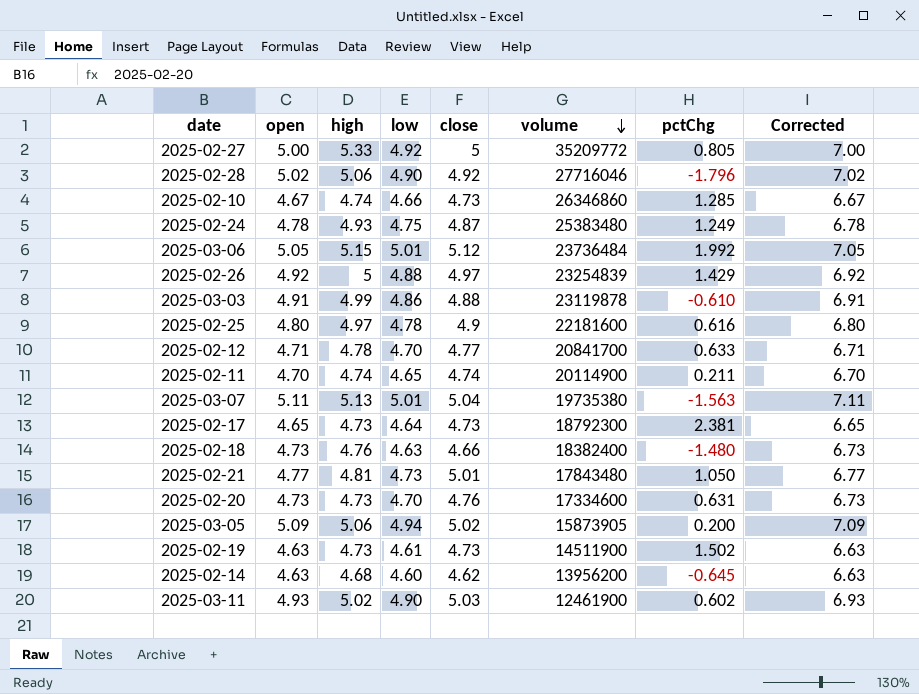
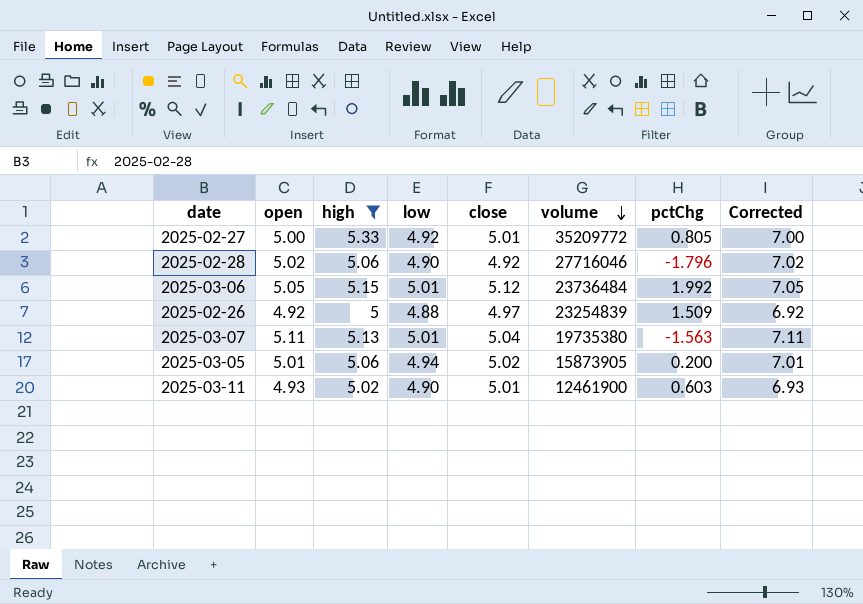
filter: none -> high >= 5
2025-02-27 | close: 5 -> 5.01
2025-02-26 | pctChg: 1.429 -> 1.509
2025-03-05 | open: 5.09 -> 5.01
2025-03-05 | Corrected: 7.09 -> 7.01
2025-03-11 | close: 5.03 -> 5.01
2025-03-11 | pctChg: 0.602 -> 0.603

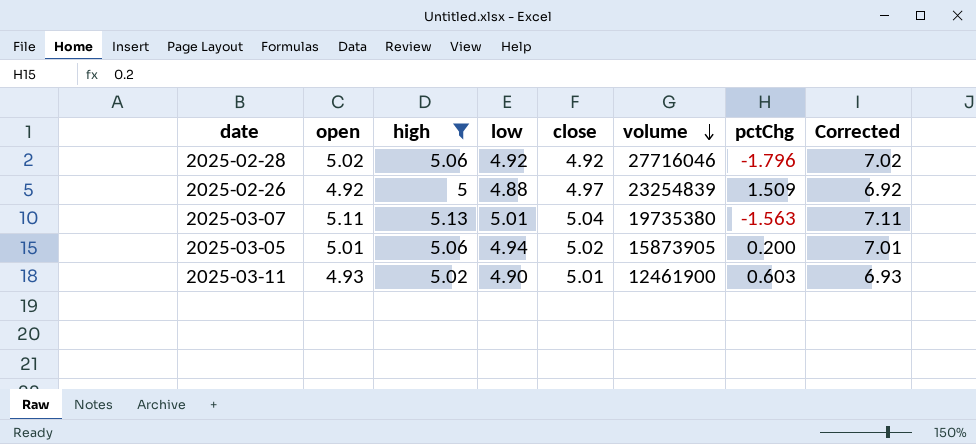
row 2025-02-27: 5.00 | 5.33 | 4.92 | 5.01 | 35209772 | 0.805 | 7.00 -> none
row 2025-03-06: 5.05 | 5.15 | 5.01 | 5.12 | 23736484 | 1.992 | 7.05 -> none
2025-02-28 | low: 4.90 -> 4.92

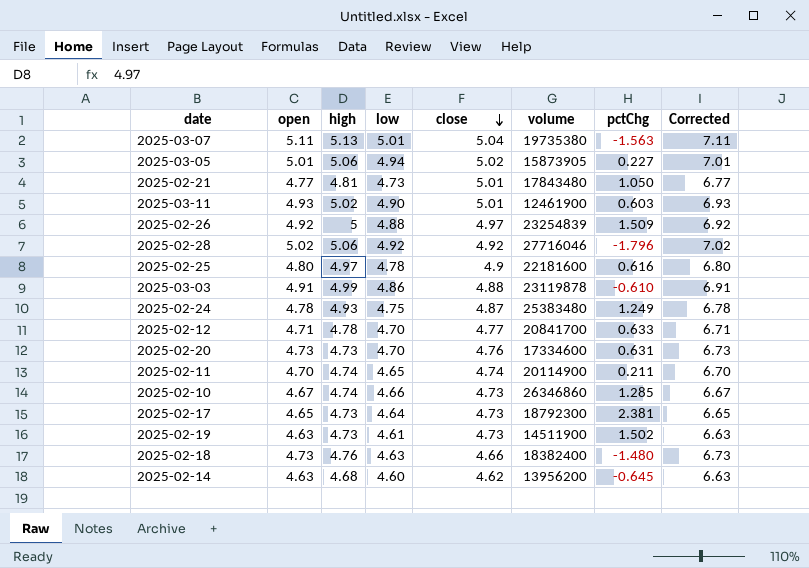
filter: high >= 5 -> none
row order: volume descending -> close descending
2025-03-05 | pctChg: 0.200 -> 0.227

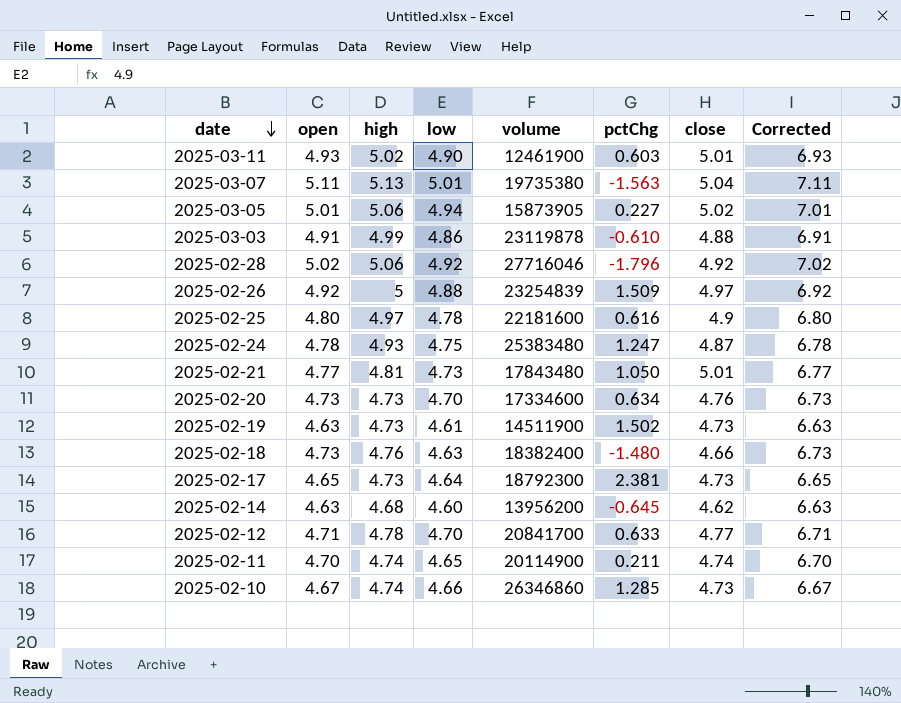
row order: close descending -> date descending
column close | position: 5 -> 7
2025-02-24 | pctChg: 1.249 -> 1.247
2025-02-20 | pctChg: 0.631 -> 0.634

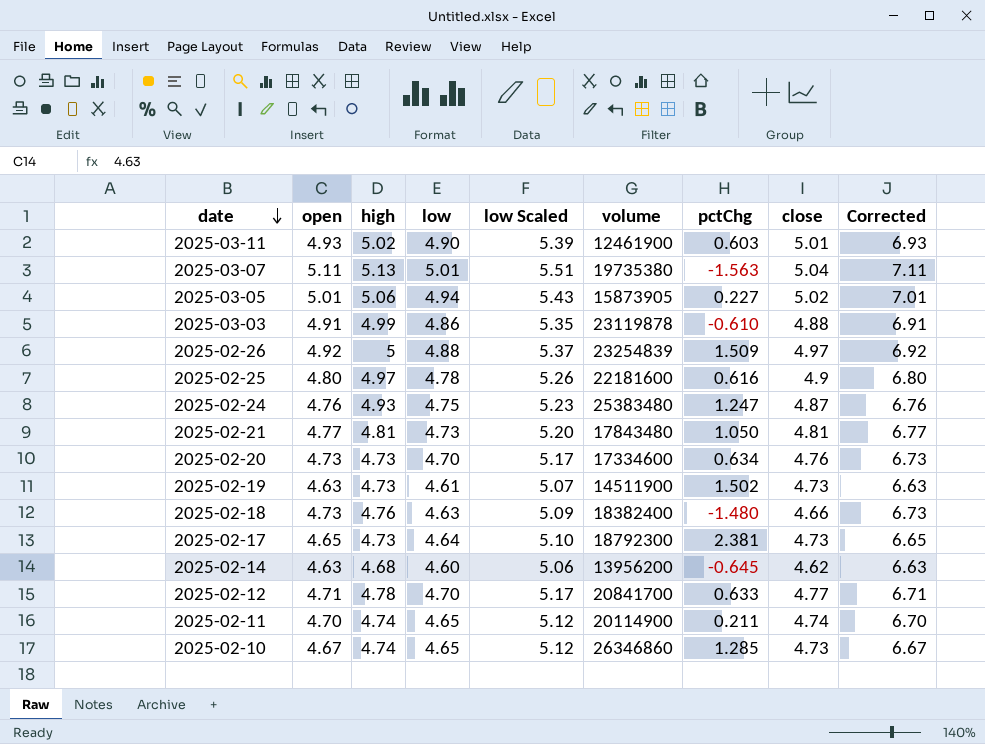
column low Scaled | formula: none -> [low] * 1.1
row 2025-02-28: 5.02 | 5.06 | 4.92 | 27716046 | -1.796 | 4.92 | 7.02 -> none
2025-02-24 | open: 4.78 -> 4.76
2025-02-24 | Corrected: 6.78 -> 6.76
2025-02-21 | close: 5.01 -> 4.81
2025-02-10 | low: 4.66 -> 4.65

